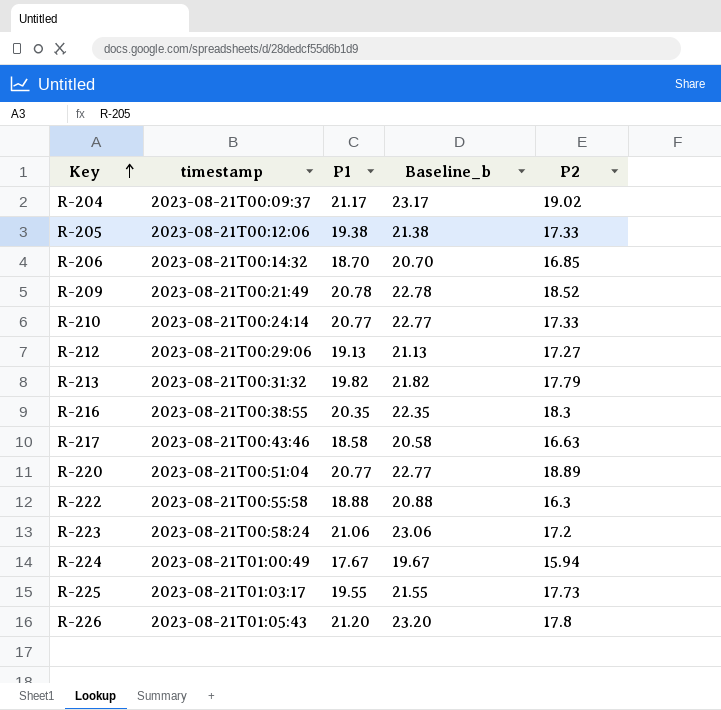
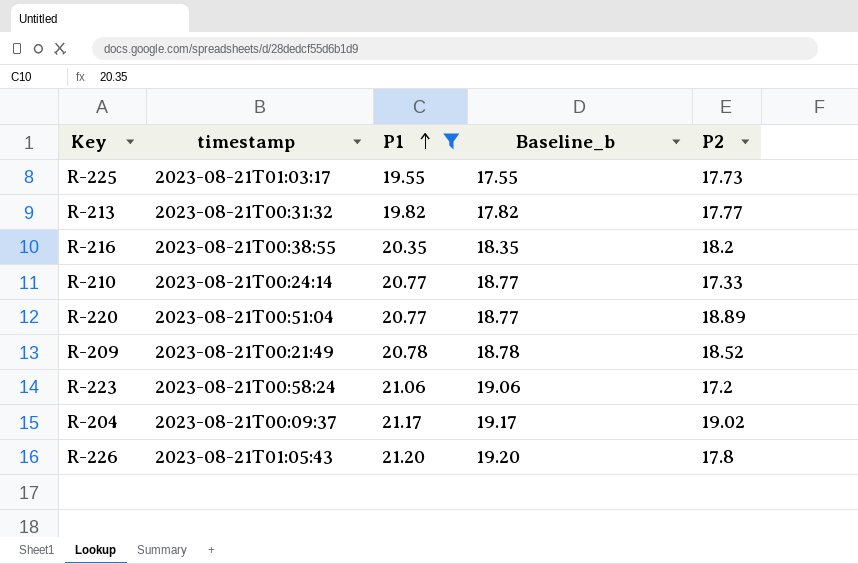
filter: none -> P1 >= 19.55
row order: Key ascending -> P1 ascending
column Baseline_b | formula: [P1] + 2 -> [P1] - 2
R-213 | P2: 17.79 -> 17.77
R-216 | P2: 18.3 -> 18.2

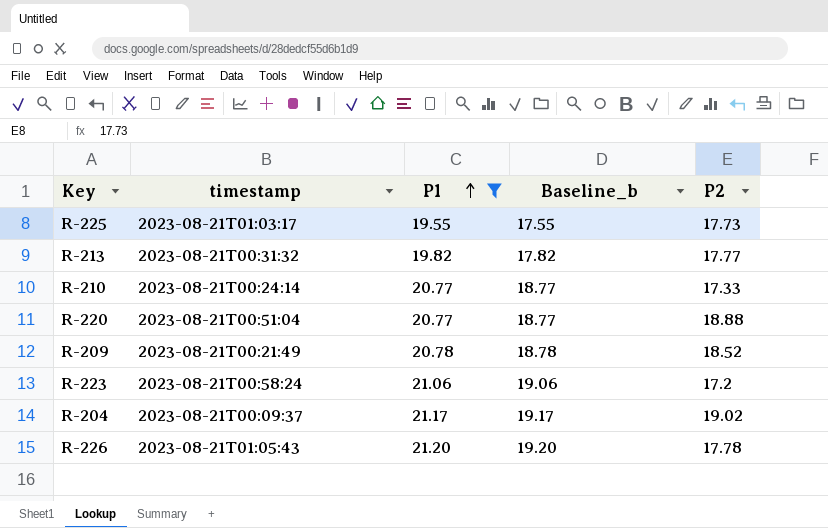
row R-216: 2023-08-21T00:38:55 | 20.35 | 18.35 | 18.2 -> none
R-220 | P2: 18.89 -> 18.88
R-226 | P2: 17.8 -> 17.78

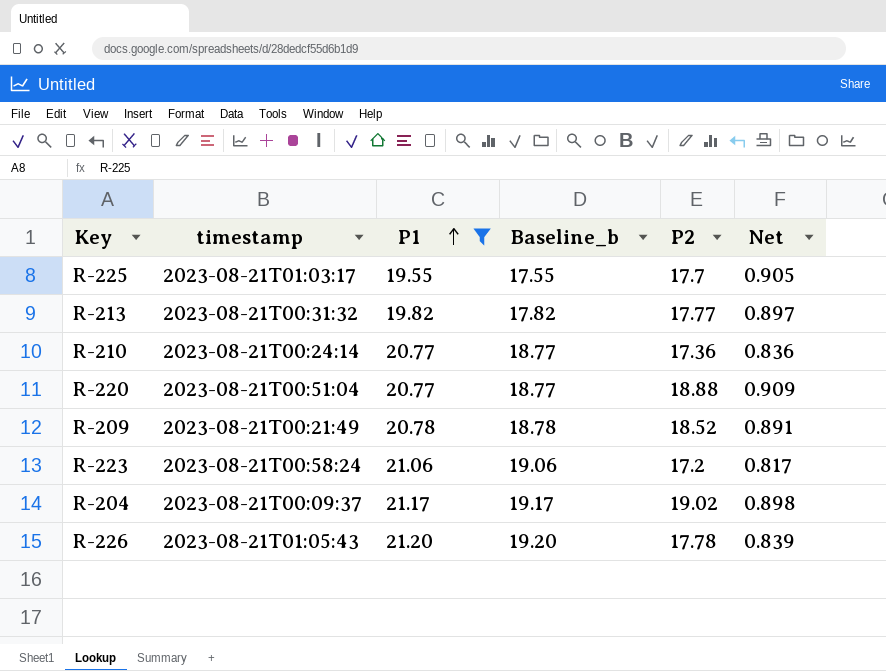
column Net | formula: none -> [P2] / [P1]
R-225 | P2: 17.73 -> 17.7
R-210 | P2: 17.33 -> 17.36

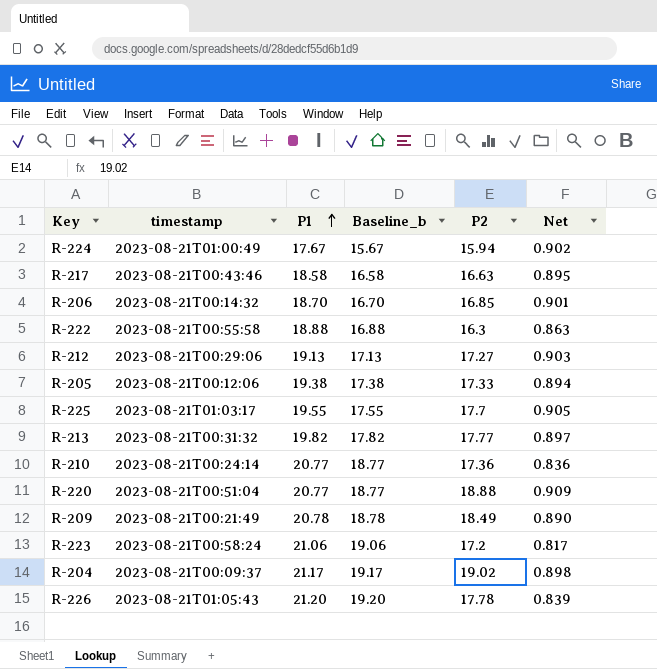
filter: P1 >= 19.55 -> none
R-209 | P2: 18.52 -> 18.49
R-209 | Net: 0.891 -> 0.890

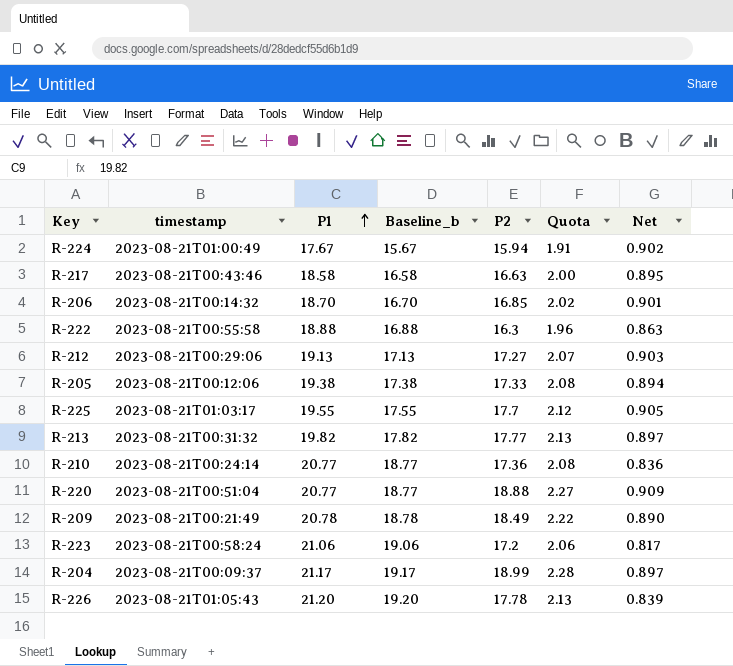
column Quota | formula: none -> [P2] * 0.12
R-204 | P2: 19.02 -> 18.99
R-204 | Net: 0.898 -> 0.897

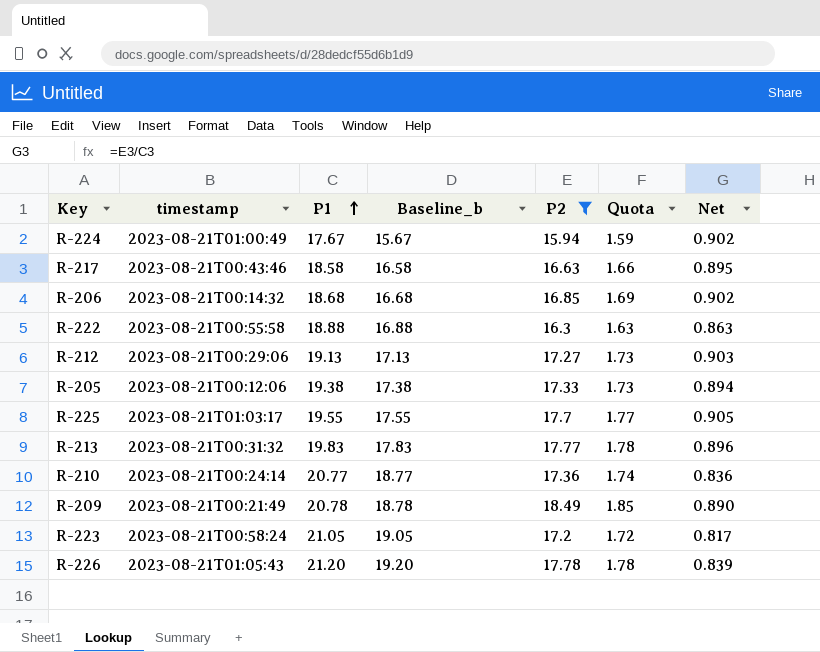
filter: none -> P2 <= 18.49
column Quota | formula: [P2] * 0.12 -> [P2] * 0.1
R-206 | P1: 18.70 -> 18.68
R-206 | Baseline_b: 16.70 -> 16.68
R-206 | Net: 0.901 -> 0.902
R-213 | P1: 19.82 -> 19.83
R-213 | Baseline_b: 17.82 -> 17.83
R-213 | Net: 0.897 -> 0.896
R-223 | P1: 21.06 -> 21.05
R-223 | Baseline_b: 19.06 -> 19.05

